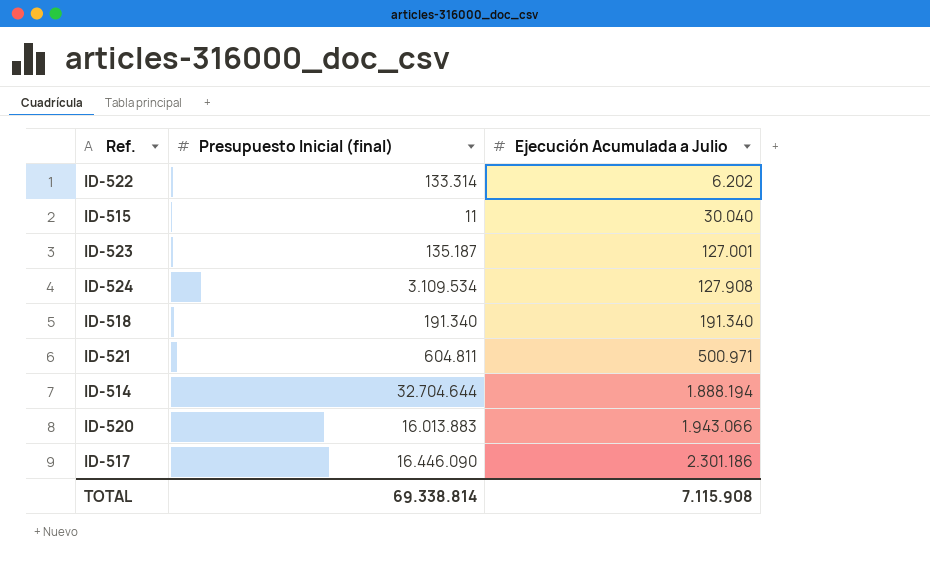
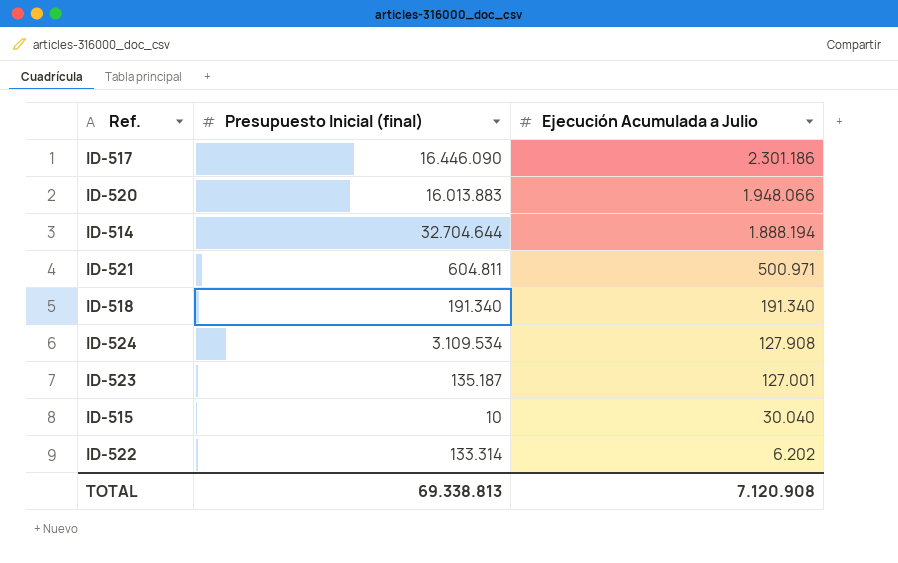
row order: Ejecución Acumulada a Julio ascending -> Ejecución Acumulada a Julio descending
ID-520 | Ejecución Acumulada a Julio: 1.943.066 -> 1.948.066
ID-515 | Presupuesto Inicial (final): 11 -> 10
TOTAL | Presupuesto Inicial (final): 69.338.814 -> 69.338.813
TOTAL | Ejecución Acumulada a Julio: 7.115.908 -> 7.120.908

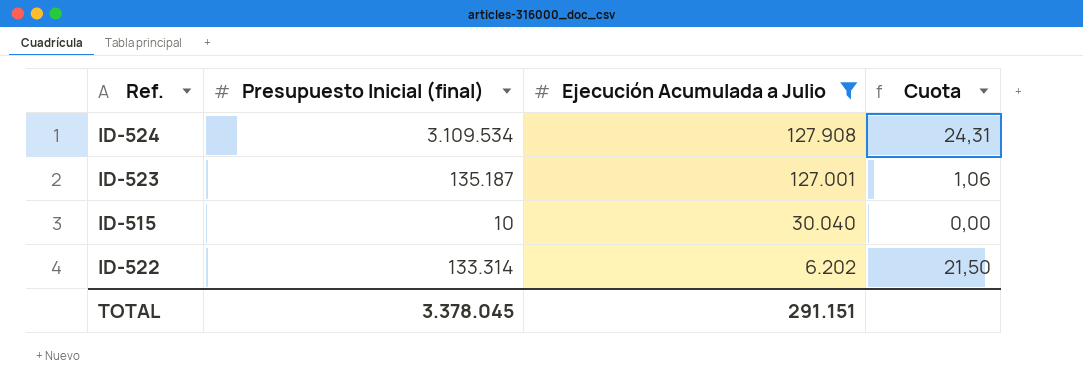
filter: none -> Ejecución Acumulada a Julio <= 127.908
column Cuota | formula: none -> [Presupuesto Inicial (final)] / [Ejecución Acumulada a Julio]
TOTAL | Presupuesto Inicial (final): 69.338.813 -> 3.378.045
TOTAL | Ejecución Acumulada a Julio: 7.120.908 -> 291.151

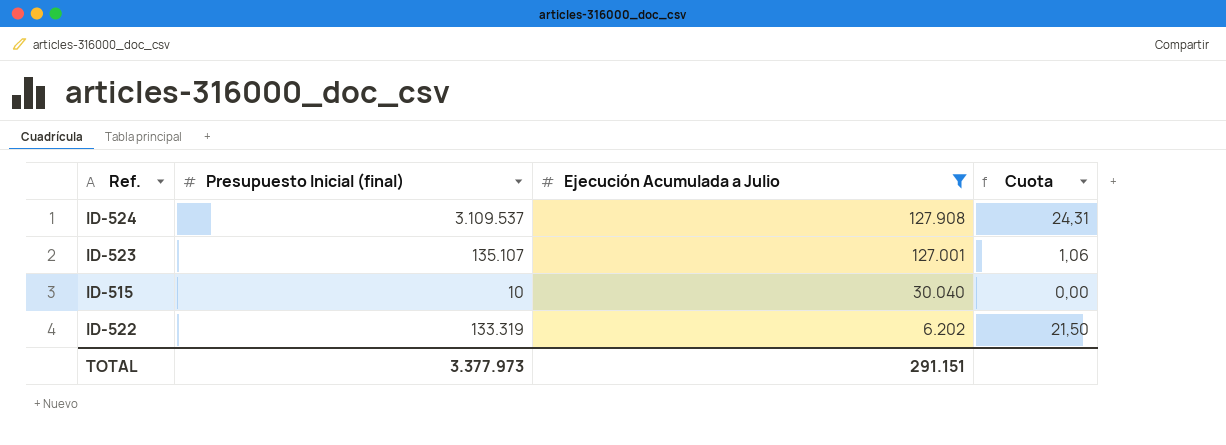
ID-524 | Presupuesto Inicial (final): 3.109.534 -> 3.109.537
ID-523 | Presupuesto Inicial (final): 135.187 -> 135.107
ID-522 | Presupuesto Inicial (final): 133.314 -> 133.319
TOTAL | Presupuesto Inicial (final): 3.378.045 -> 3.377.973

